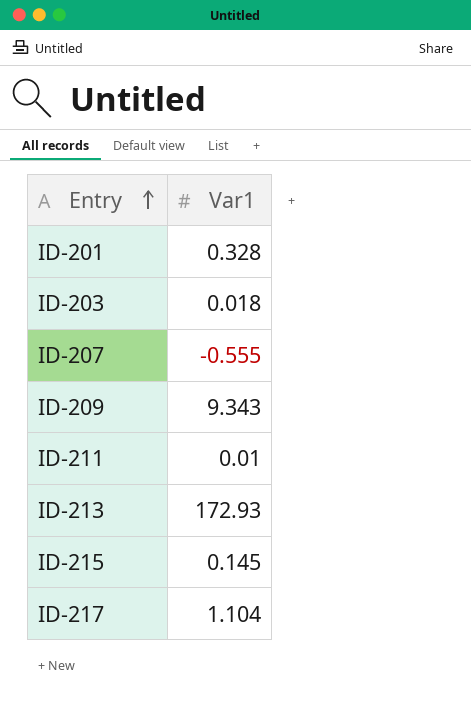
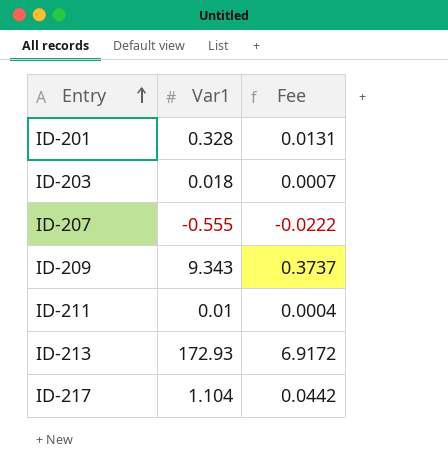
column Fee | formula: none -> [Var1] * 0.04
row ID-215: 0.145 -> none

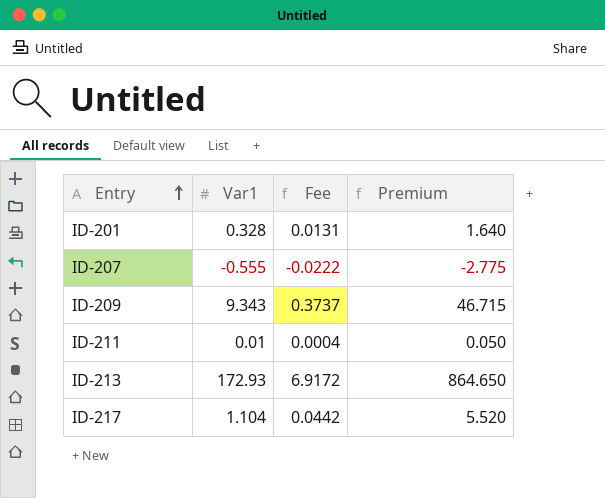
column Premium | formula: none -> [Var1] * 5
row ID-203: 0.018 | 0.0007 -> none

